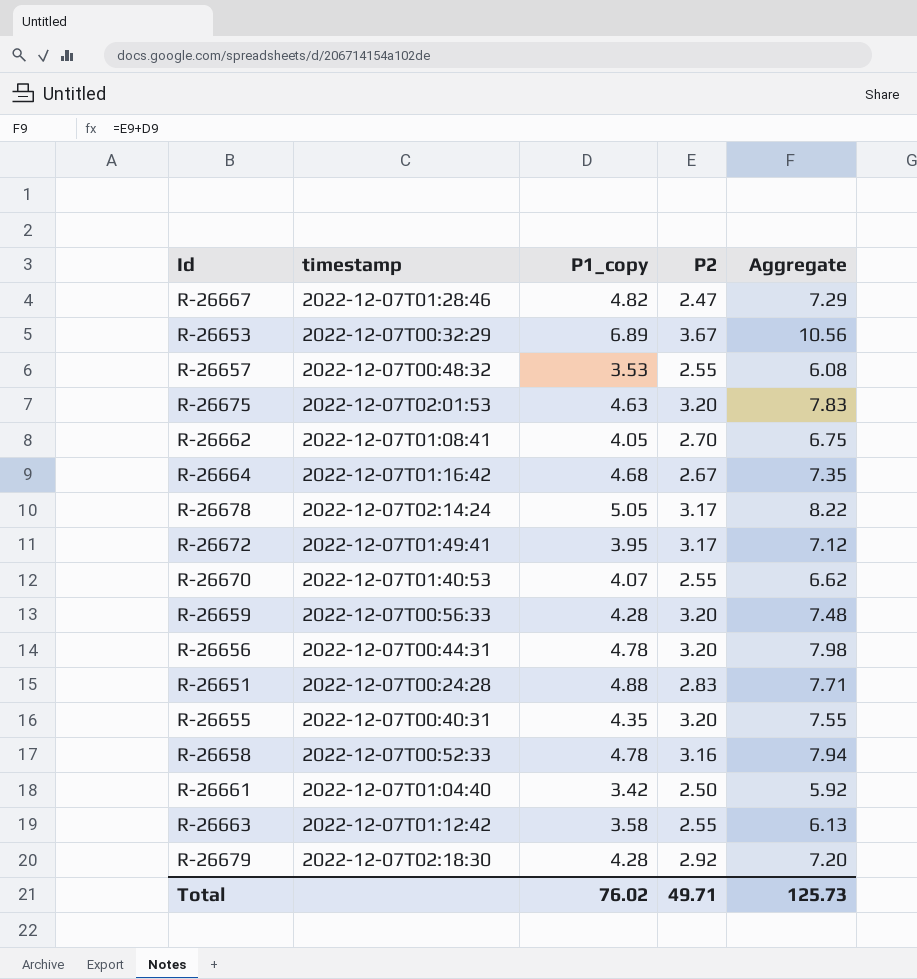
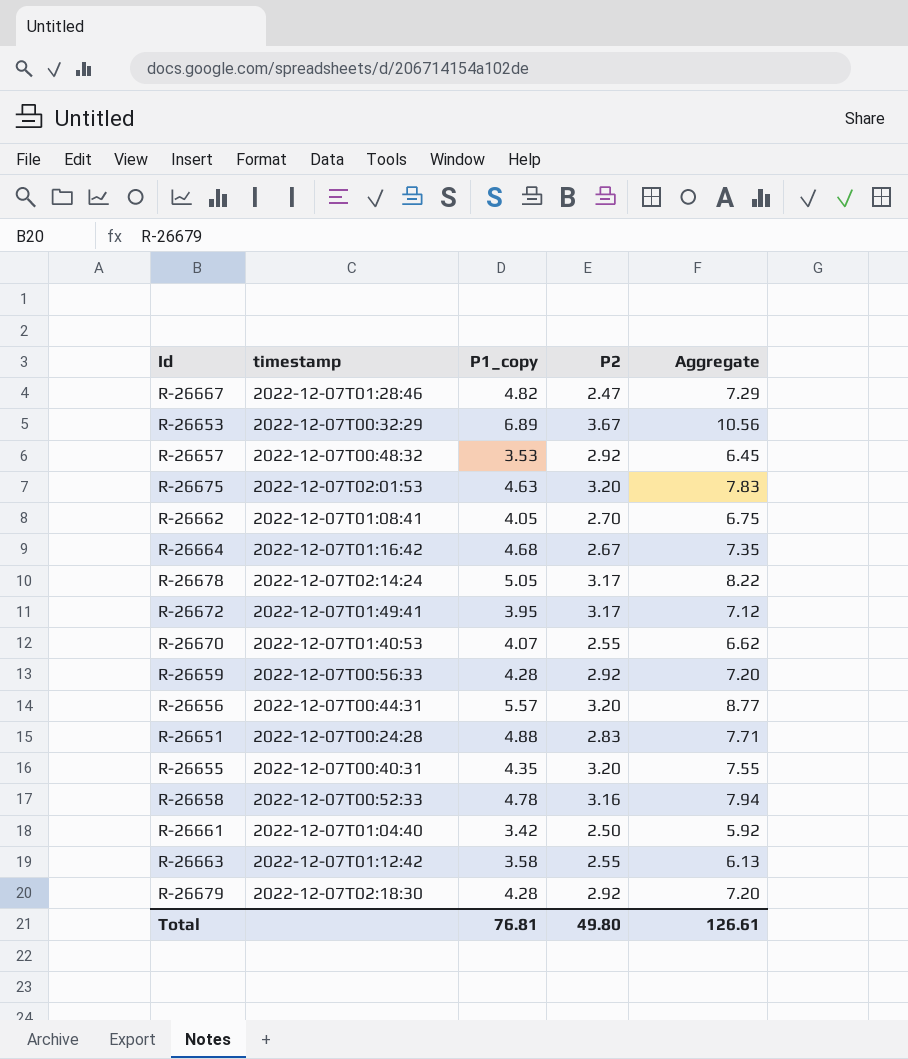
R-26657 | P2: 2.55 -> 2.92
R-26657 | Aggregate: 6.08 -> 6.45
R-26659 | P2: 3.20 -> 2.92
R-26659 | Aggregate: 7.48 -> 7.20
R-26656 | P1_copy: 4.78 -> 5.57
R-26656 | Aggregate: 7.98 -> 8.77
Total | P1_copy: 76.02 -> 76.81
Total | P2: 49.71 -> 49.80
Total | Aggregate: 125.73 -> 126.61

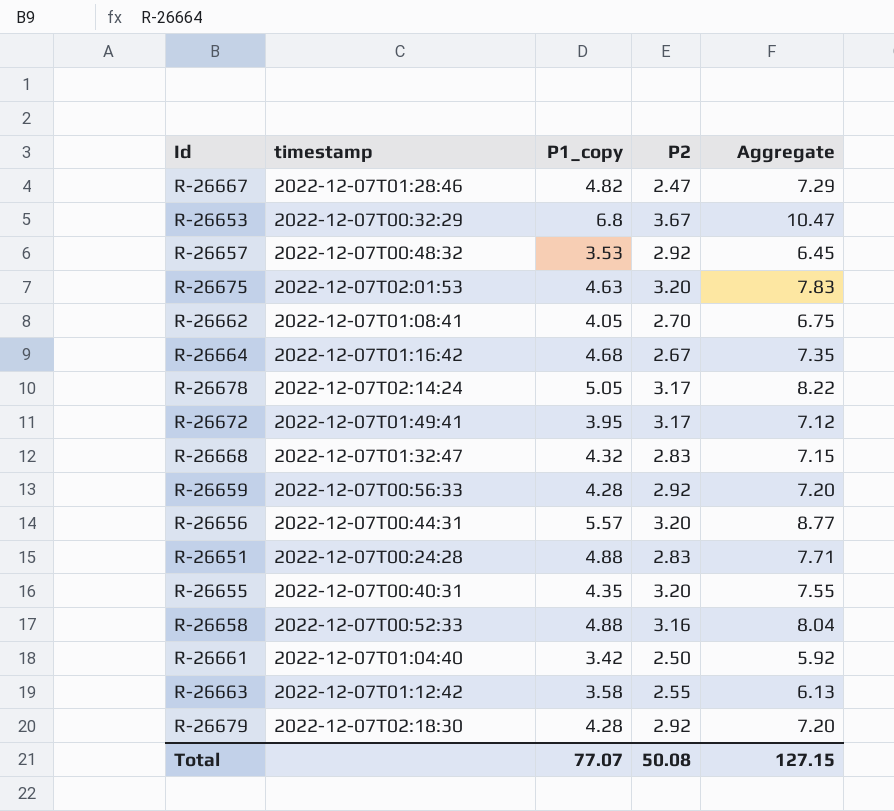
row R-26670: 2022-12-07T01:40:53 | 4.07 | 2.55 | 6.62 -> none
R-26653 | P1_copy: 6.89 -> 6.8
R-26653 | Aggregate: 10.56 -> 10.47
row R-26668: none -> 2022-12-07T01:32:47 | 4.32 | 2.83 | 7.15
R-26658 | P1_copy: 4.78 -> 4.88
R-26658 | Aggregate: 7.94 -> 8.04
Total | P1_copy: 76.81 -> 77.07
Total | P2: 49.80 -> 50.08
Total | Aggregate: 126.61 -> 127.15

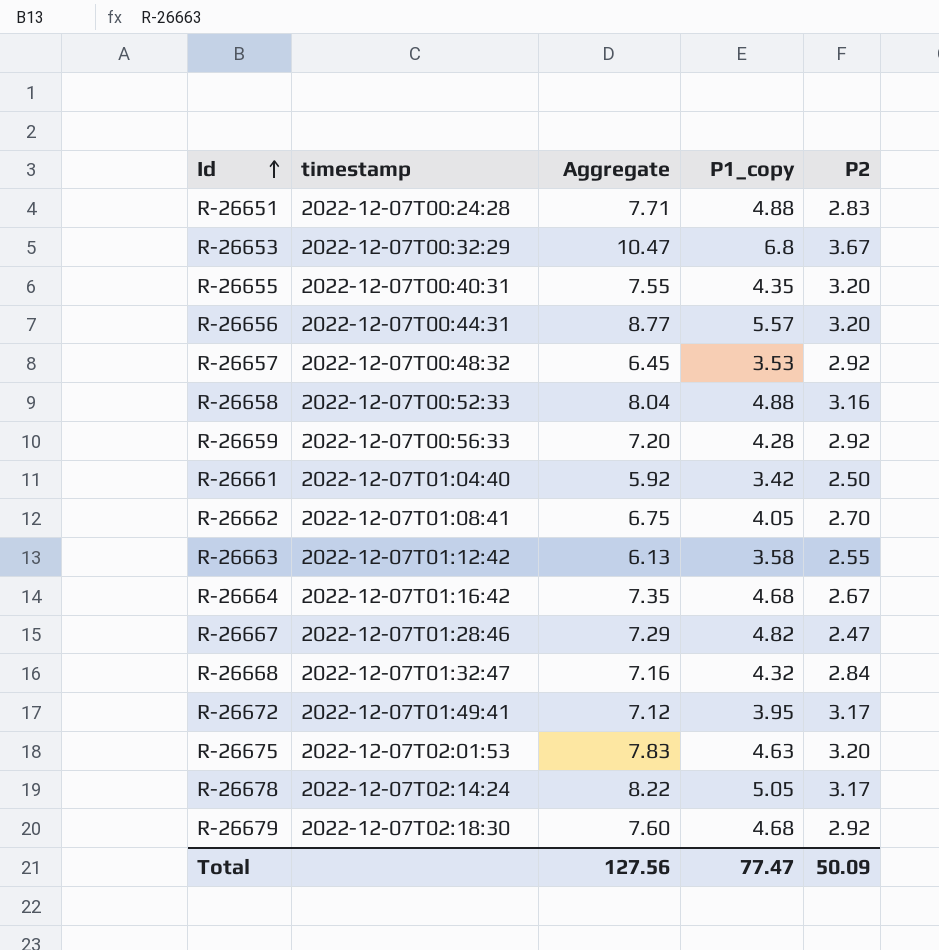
row order: none -> Id ascending
column Aggregate | position: 5 -> 3
R-26668 | Aggregate: 7.15 -> 7.16
R-26668 | P2: 2.83 -> 2.84
R-26679 | Aggregate: 7.20 -> 7.60
R-26679 | P1_copy: 4.28 -> 4.68
Total | Aggregate: 127.15 -> 127.56
Total | P1_copy: 77.07 -> 77.47
Total | P2: 50.08 -> 50.09

